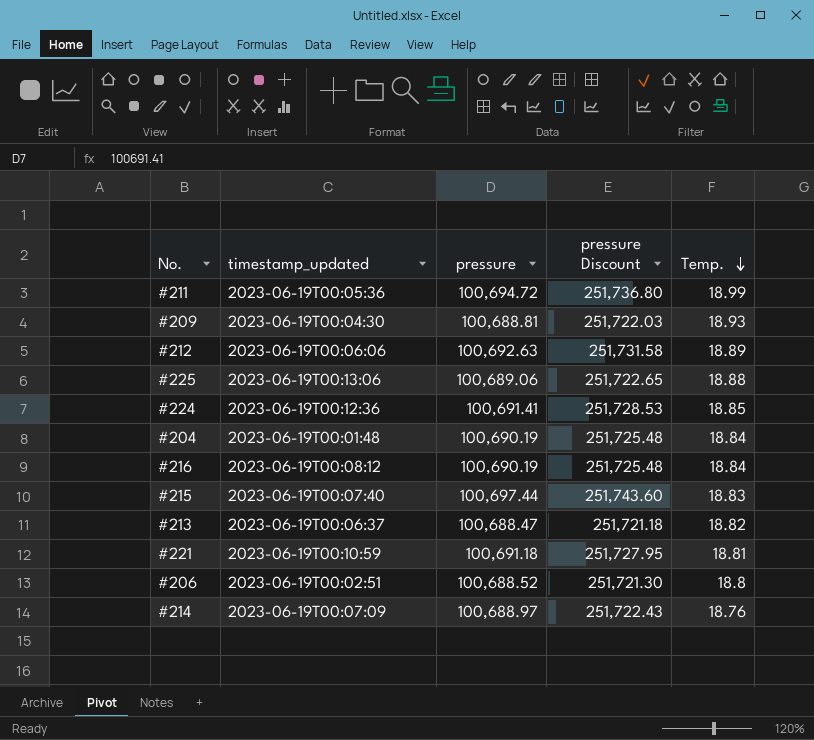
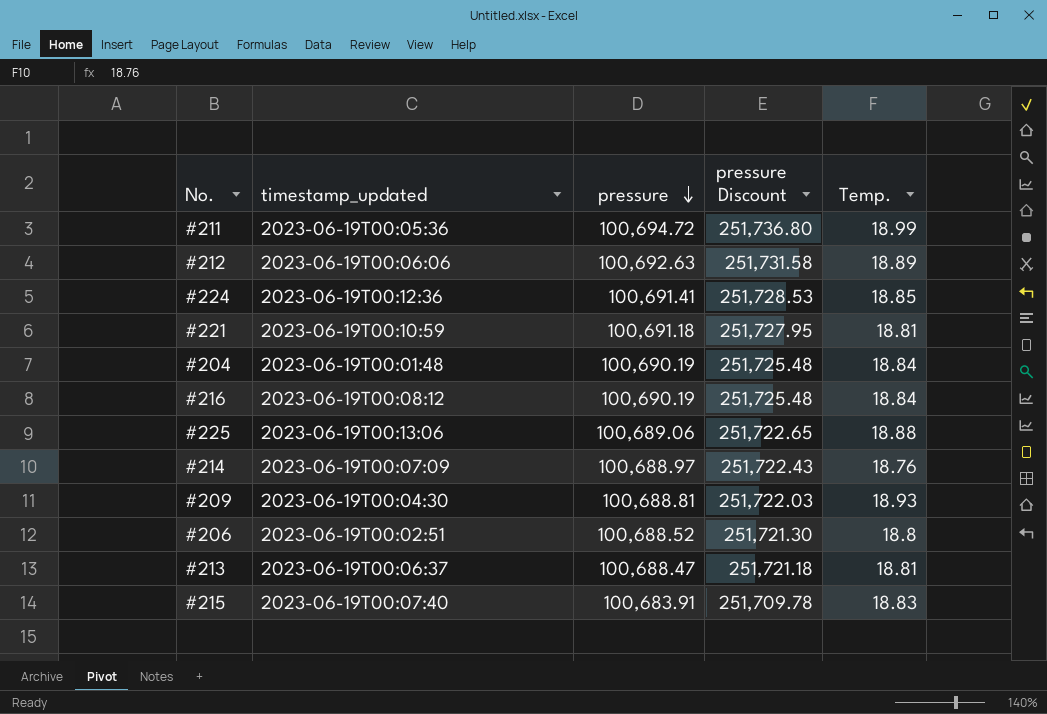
row order: Temp. descending -> pressure descending
#213 | Temp.: 18.82 -> 18.81
#215 | pressure: 100,697.44 -> 100,683.91
#215 | pressure Discount: 251,743.60 -> 251,709.78

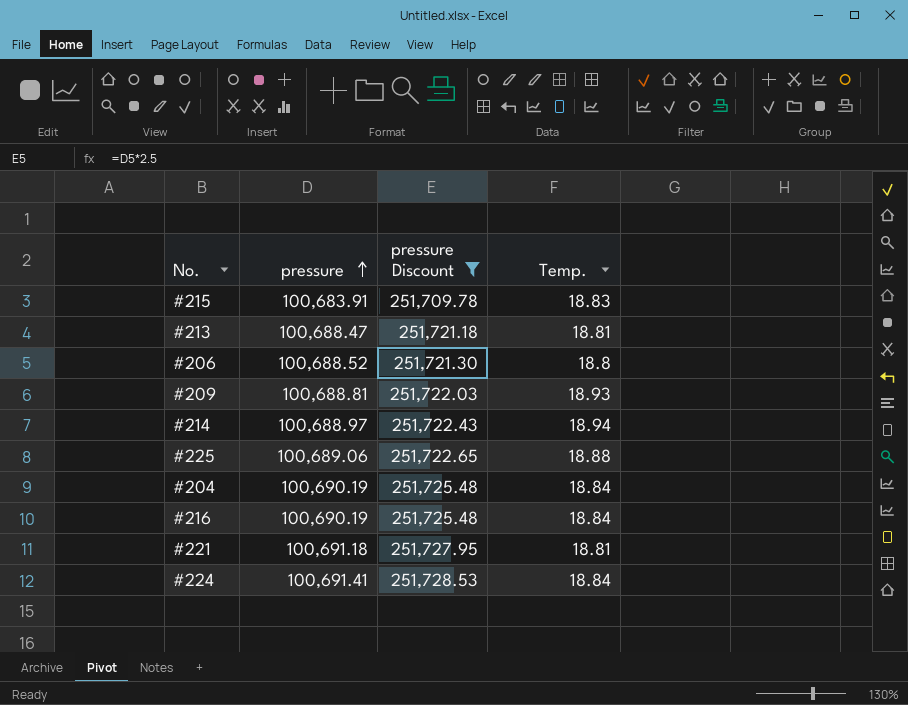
filter: none -> pressure Discount <= 251,728.53
row order: pressure descending -> pressure ascending
column timestamp_updated | position: 2 -> none
#214 | Temp.: 18.76 -> 18.94
#224 | Temp.: 18.85 -> 18.84

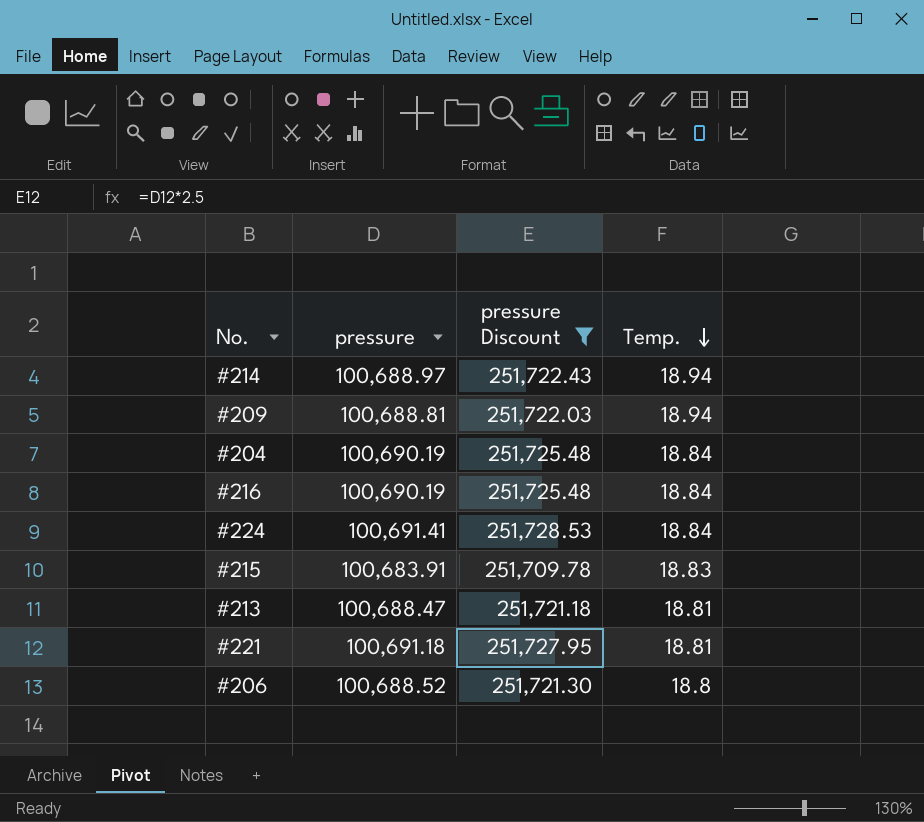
row order: pressure ascending -> Temp. descending
row #225: 100,689.06 | 251,722.65 | 18.88 -> none
#209 | Temp.: 18.93 -> 18.94

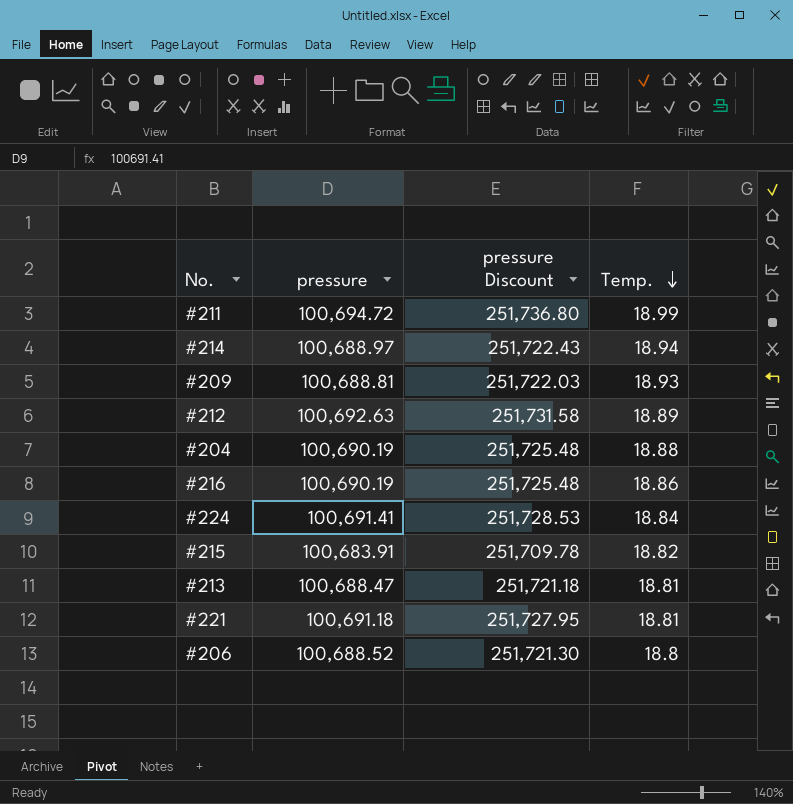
filter: pressure Discount <= 251,728.53 -> none
#209 | Temp.: 18.94 -> 18.93
#204 | Temp.: 18.84 -> 18.88
#216 | Temp.: 18.84 -> 18.86
#215 | Temp.: 18.83 -> 18.82

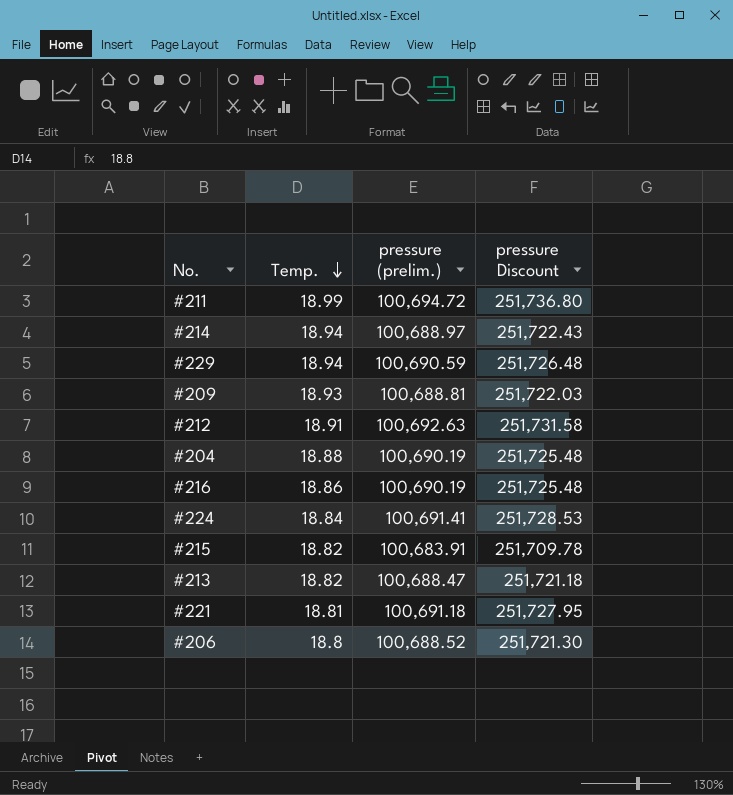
column Temp. | position: 4 -> 2
column name: pressure -> pressure (prelim.)
row #229: none -> 18.94 | 100,690.59 | 251,726.48
#212 | Temp.: 18.89 -> 18.91
#213 | Temp.: 18.81 -> 18.82

